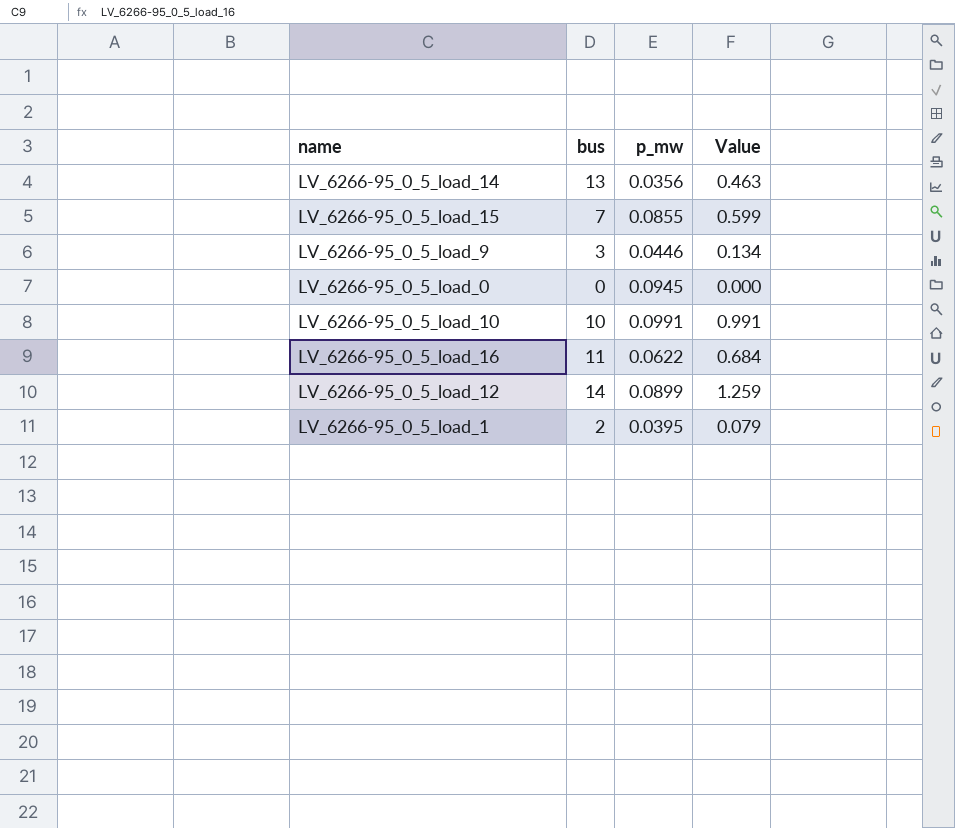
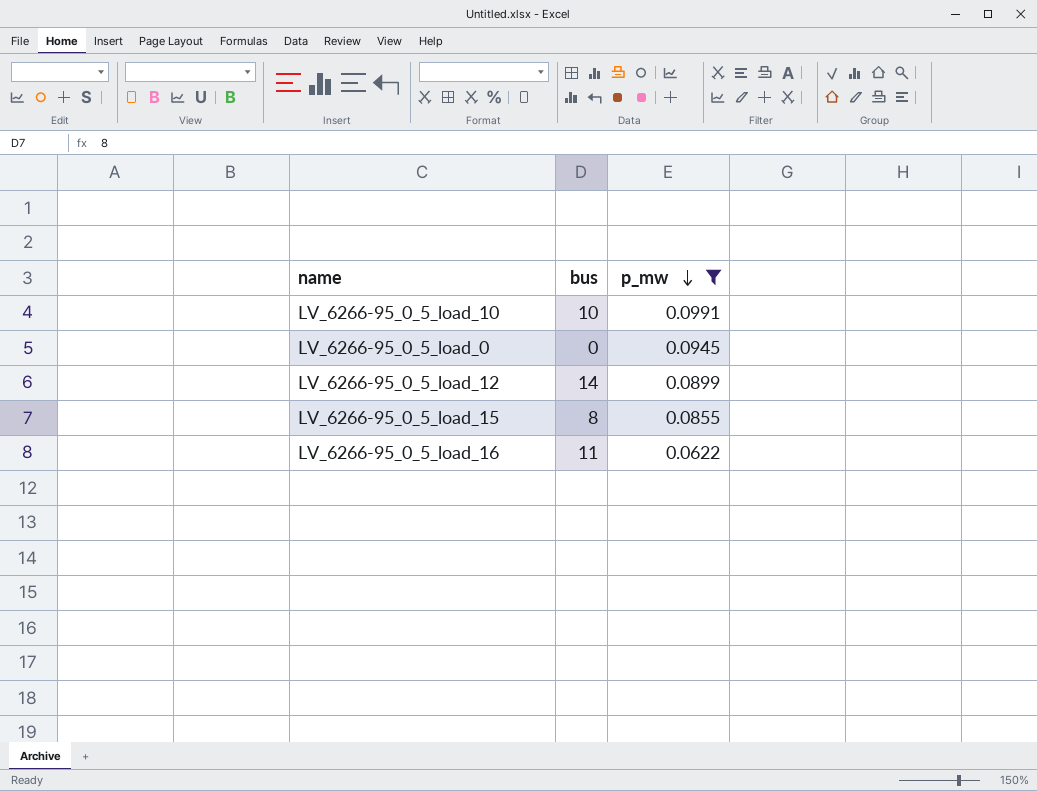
filter: none -> p_mw >= 0.0622
row order: none -> p_mw descending
column Value | formula: [bus] * [p_mw] -> none
LV_6266-95_0_5_load_15 | bus: 7 -> 8

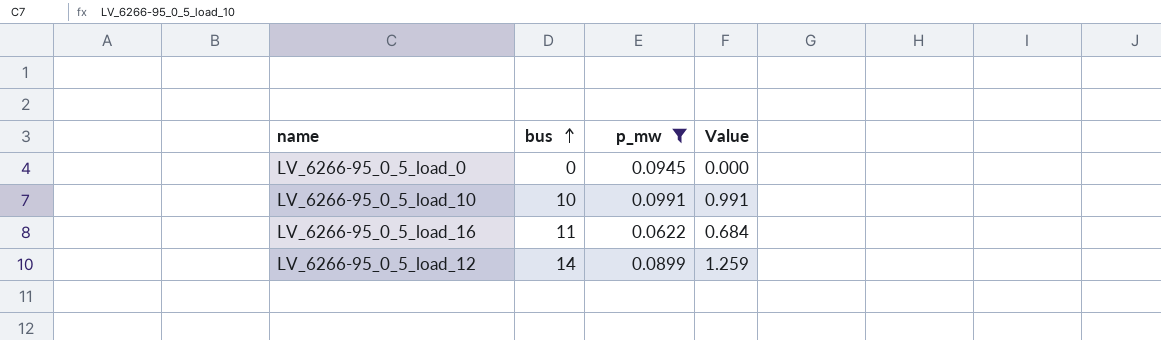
row order: p_mw descending -> bus ascending
column Value | formula: none -> [bus] * [p_mw]
row LV_6266-95_0_5_load_15: 8 | 0.0855 -> none

